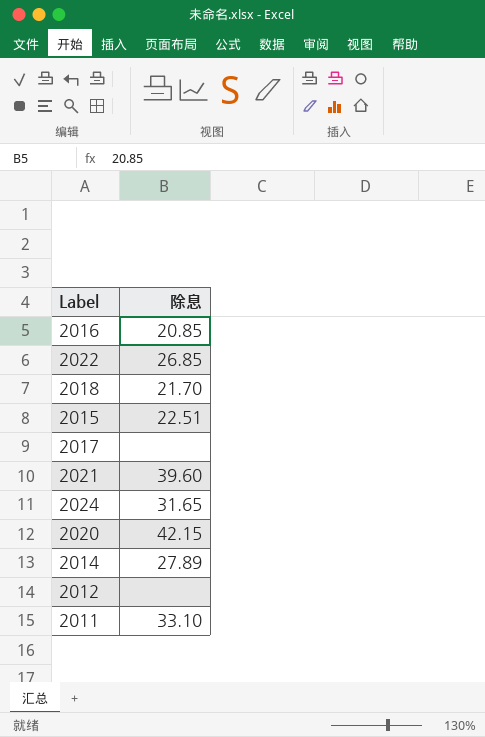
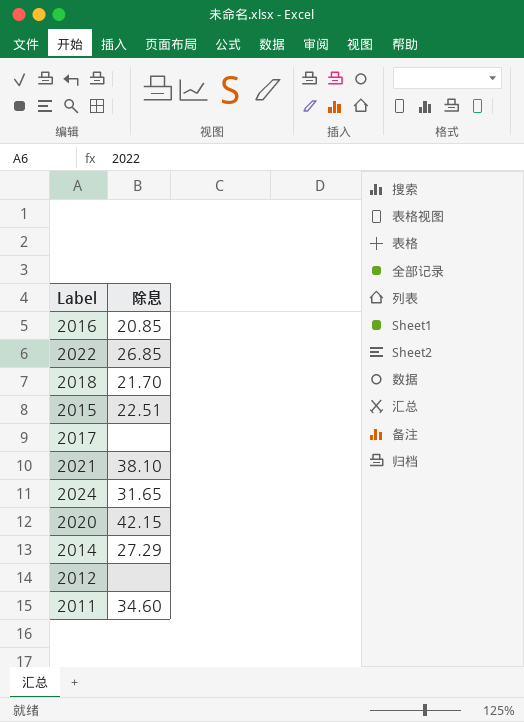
2021 | 除息: 39.60 -> 38.10
2014 | 除息: 27.89 -> 27.29
2011 | 除息: 33.10 -> 34.60

